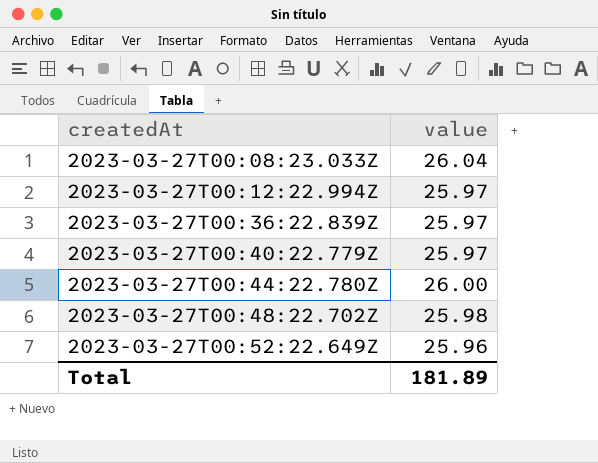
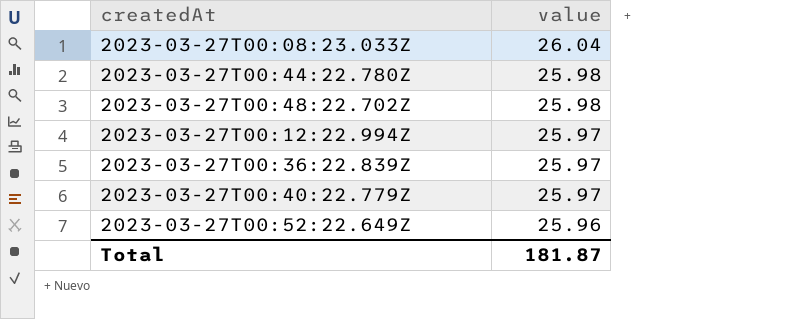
row order: createdAt ascending -> value descending
2023-03-27T00:44:22.780Z | value: 26.00 -> 25.98
Total | value: 181.89 -> 181.87

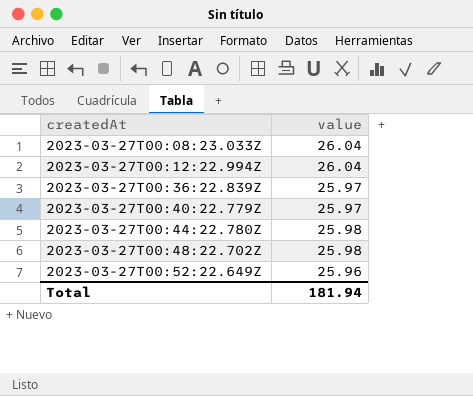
row order: value descending -> createdAt ascending
2023-03-27T00:12:22.994Z | value: 25.97 -> 26.04
Total | value: 181.87 -> 181.94

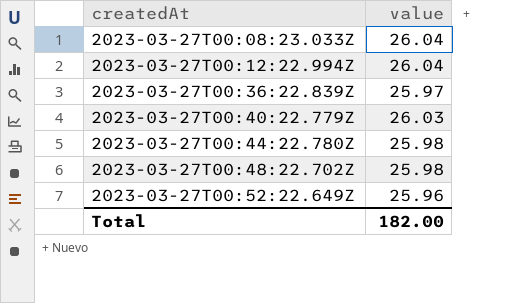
2023-03-27T00:40:22.779Z | value: 25.97 -> 26.03
Total | value: 181.94 -> 182.00

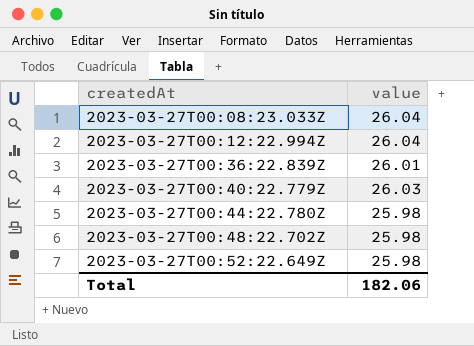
2023-03-27T00:36:22.839Z | value: 25.97 -> 26.01
2023-03-27T00:52:22.649Z | value: 25.96 -> 25.98
Total | value: 182.00 -> 182.06

